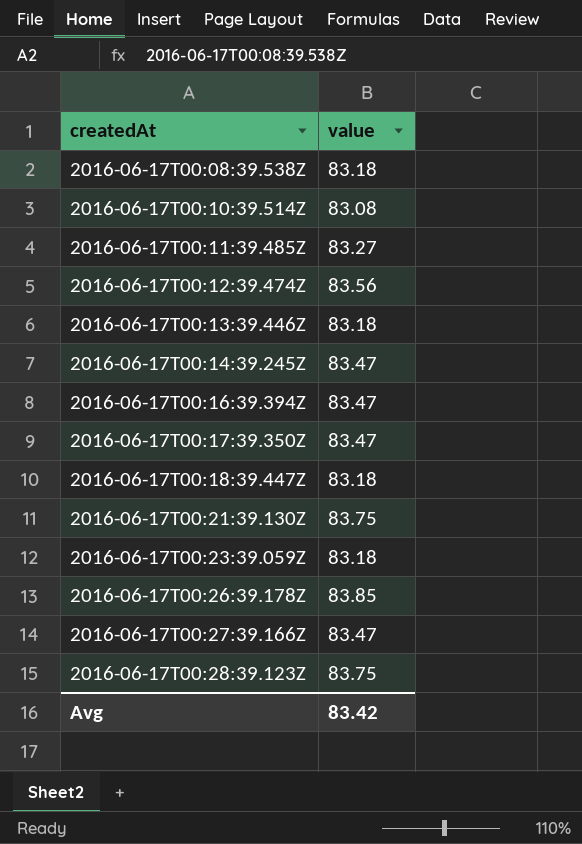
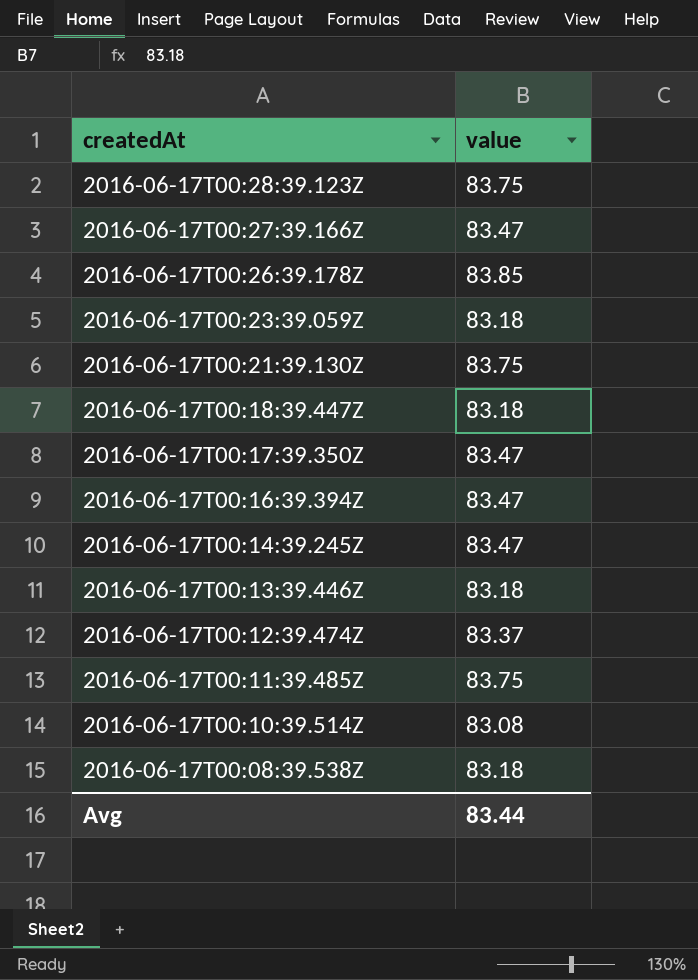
row order: createdAt ascending -> createdAt descending
2016-06-17T00:12:39.474Z | value: 83.56 -> 83.37
2016-06-17T00:11:39.485Z | value: 83.27 -> 83.75
Avg | value: 83.42 -> 83.44

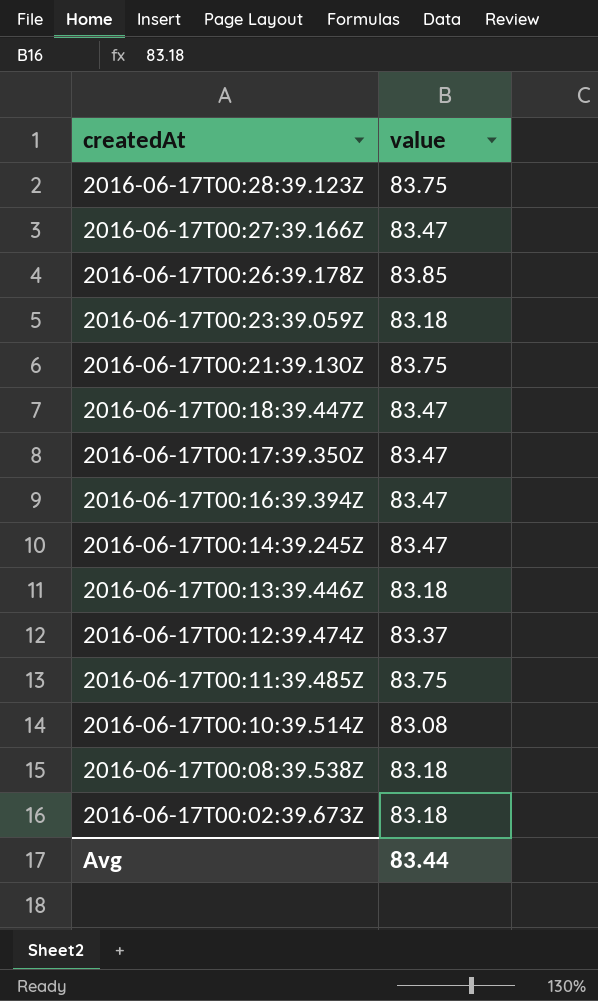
2016-06-17T00:18:39.447Z | value: 83.18 -> 83.47
row 2016-06-17T00:02:39.673Z: none -> 83.18

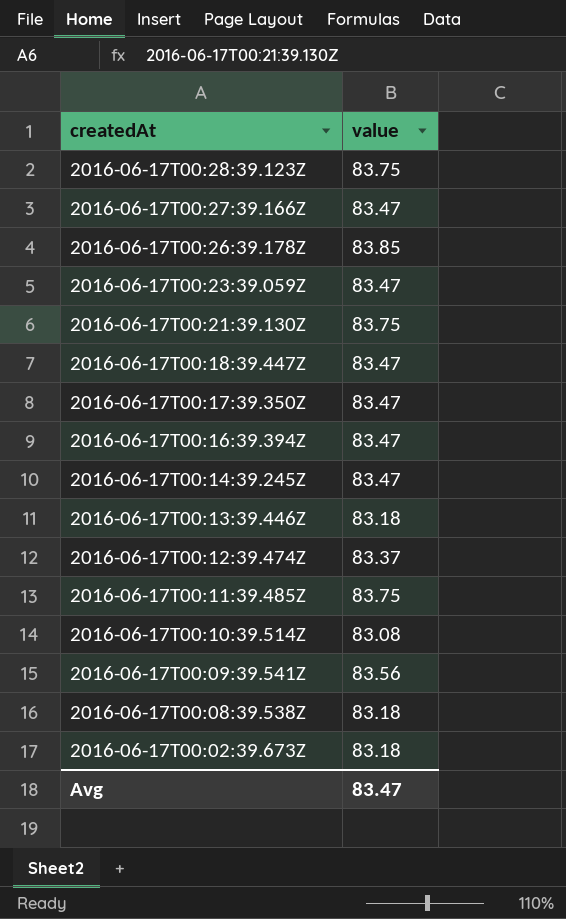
2016-06-17T00:23:39.059Z | value: 83.18 -> 83.47
row 2016-06-17T00:09:39.541Z: none -> 83.56
Avg | value: 83.44 -> 83.47

